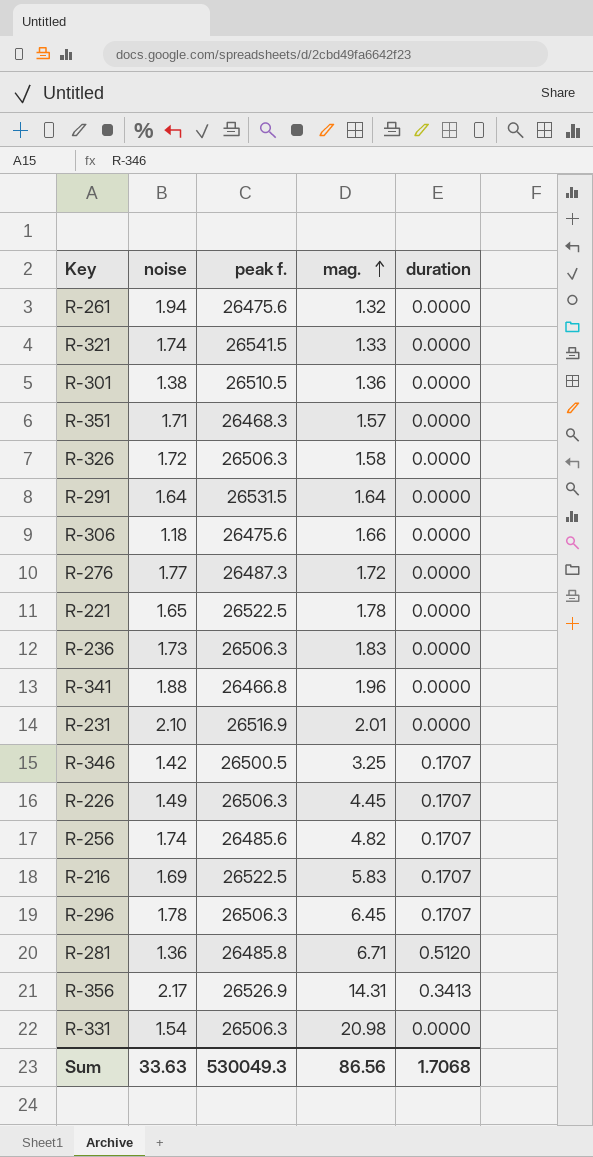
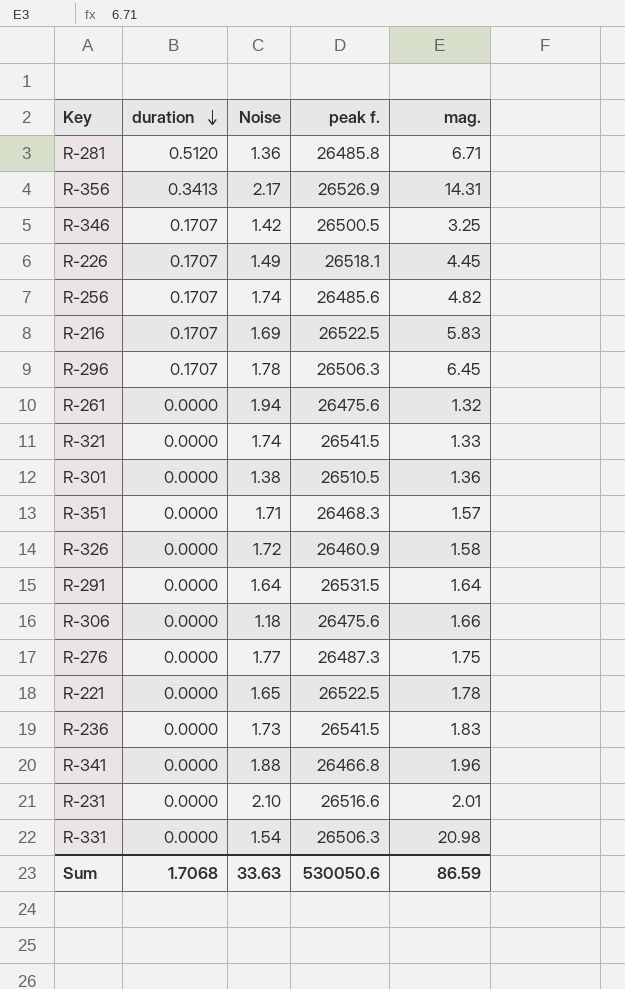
row order: mag. ascending -> duration descending
column duration | position: 5 -> 2
column name: noise -> Noise
R-226 | peak f.: 26506.3 -> 26518.1
R-326 | peak f.: 26506.3 -> 26460.9
R-276 | mag.: 1.72 -> 1.75
R-236 | peak f.: 26506.3 -> 26541.5
R-231 | peak f.: 26516.9 -> 26516.6
Sum | peak f.: 530049.3 -> 530050.6
Sum | mag.: 86.56 -> 86.59

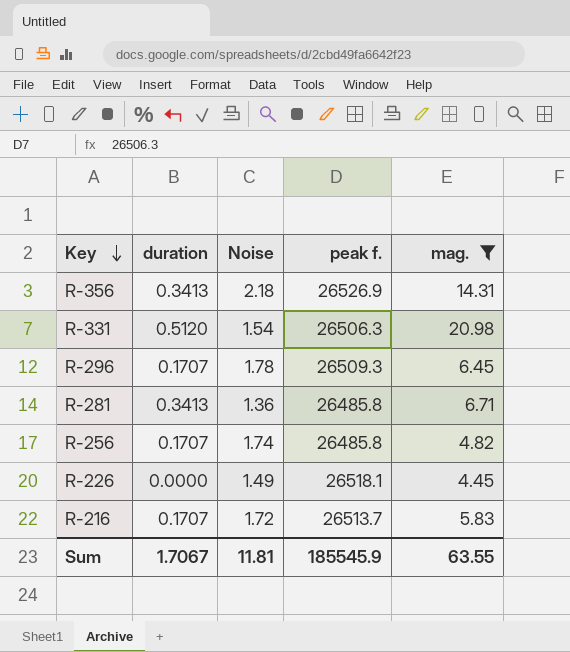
filter: none -> mag. >= 4.45
row order: duration descending -> Key descending
R-356 | Noise: 2.17 -> 2.18
R-331 | duration: 0.0000 -> 0.5120
R-296 | peak f.: 26506.3 -> 26509.3
R-281 | duration: 0.5120 -> 0.3413
R-256 | peak f.: 26485.6 -> 26485.8
R-226 | duration: 0.1707 -> 0.0000
R-216 | Noise: 1.69 -> 1.72
R-216 | peak f.: 26522.5 -> 26513.7
Sum | duration: 1.7068 -> 1.7067
Sum | Noise: 33.63 -> 11.81
Sum | peak f.: 530050.6 -> 185545.9
Sum | mag.: 86.59 -> 63.55

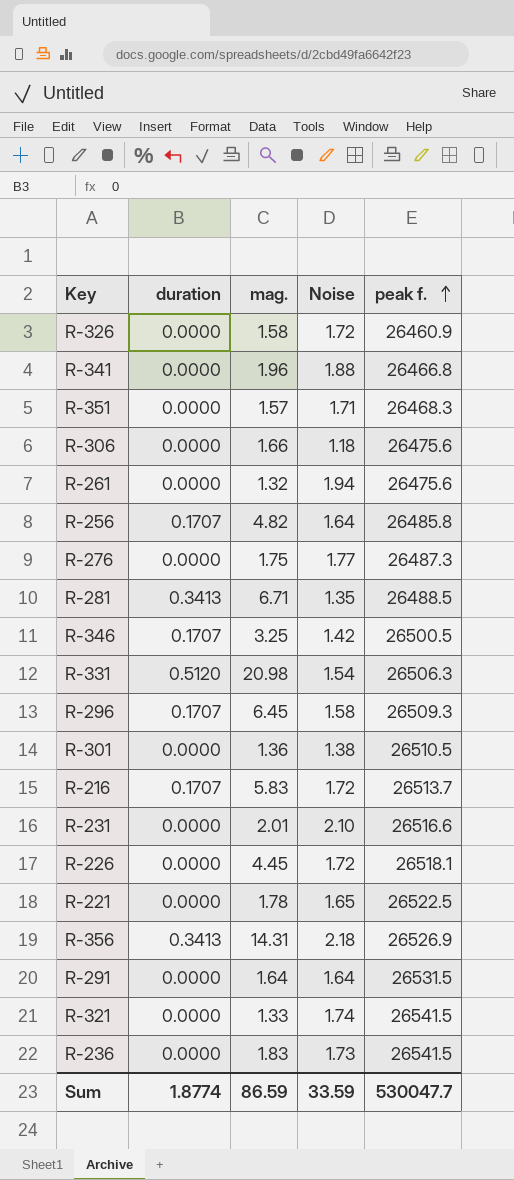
filter: mag. >= 4.45 -> none
row order: Key descending -> peak f. ascending
column mag. | position: 5 -> 3
R-256 | Noise: 1.74 -> 1.64
R-281 | Noise: 1.36 -> 1.35
R-281 | peak f.: 26485.8 -> 26488.5
R-296 | Noise: 1.78 -> 1.58
R-226 | Noise: 1.49 -> 1.72
Sum | duration: 1.7067 -> 1.8774
Sum | mag.: 63.55 -> 86.59
Sum | Noise: 11.81 -> 33.59
Sum | peak f.: 185545.9 -> 530047.7

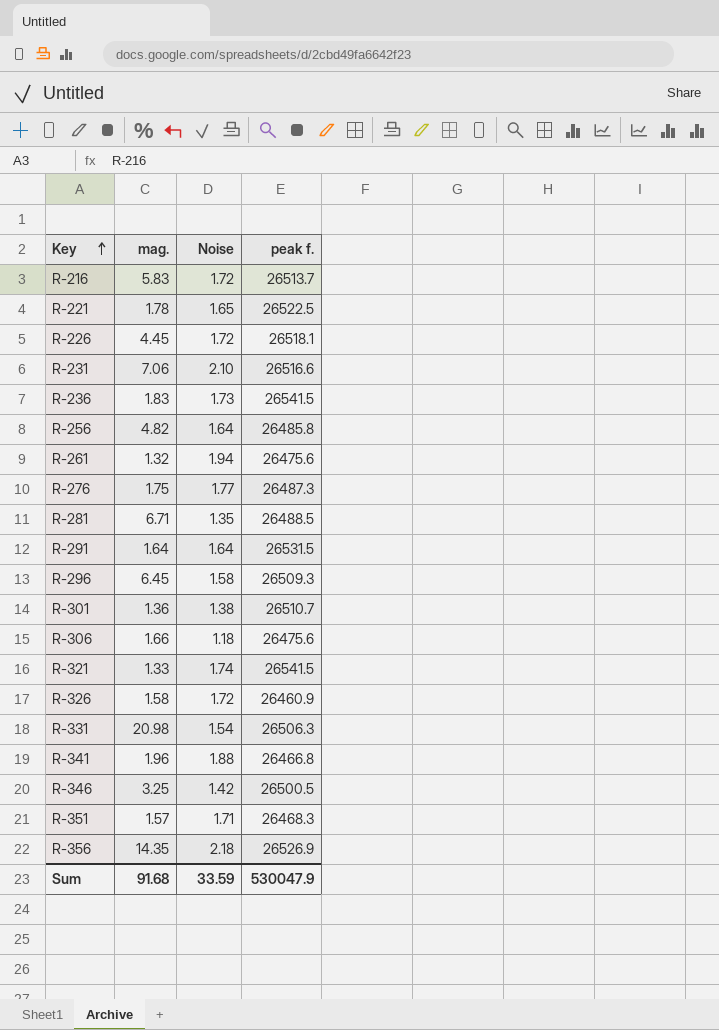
row order: peak f. ascending -> Key ascending
column duration | position: 2 -> none
R-231 | mag.: 2.01 -> 7.06
R-301 | peak f.: 26510.5 -> 26510.7
R-356 | mag.: 14.31 -> 14.35
Sum | mag.: 86.59 -> 91.68
Sum | peak f.: 530047.7 -> 530047.9

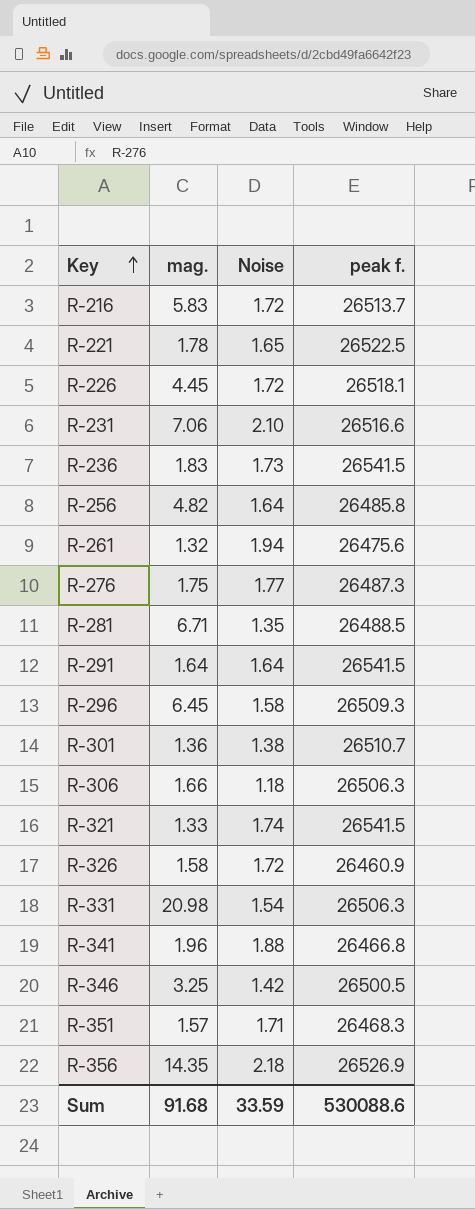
R-291 | peak f.: 26531.5 -> 26541.5
R-306 | peak f.: 26475.6 -> 26506.3
Sum | peak f.: 530047.9 -> 530088.6

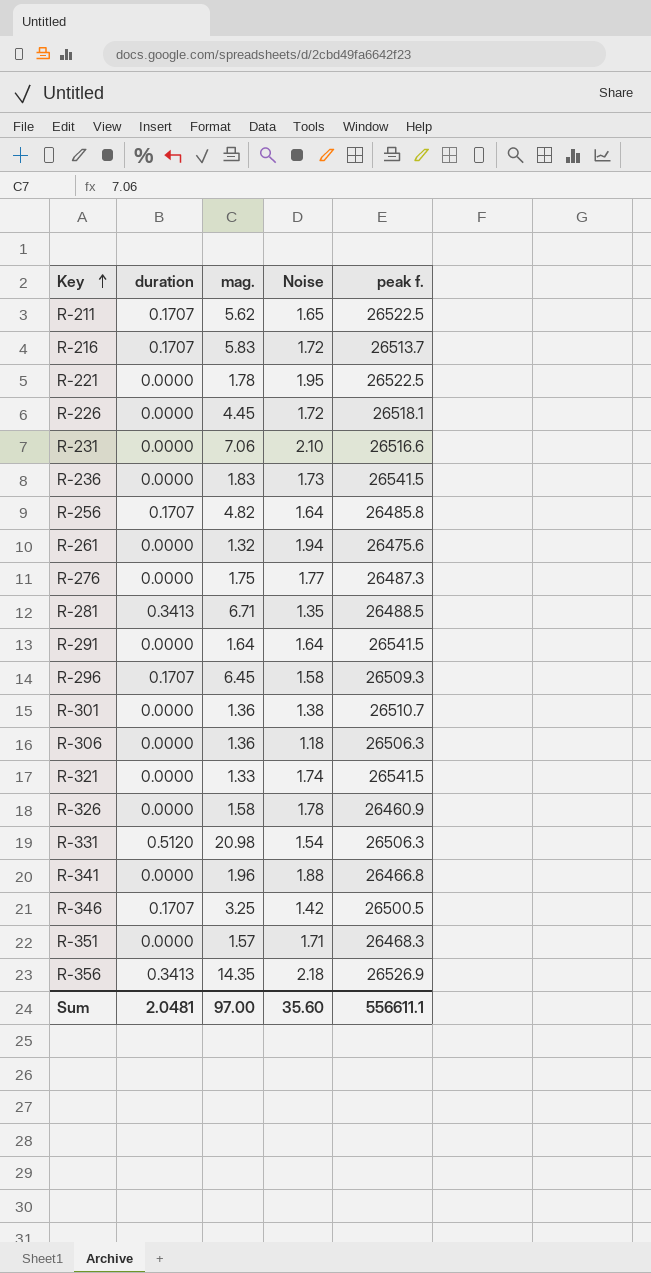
column duration | position: none -> 2
row R-211: none -> 0.1707 | 5.62 | 1.65 | 26522.5
R-221 | Noise: 1.65 -> 1.95
R-306 | mag.: 1.66 -> 1.36
R-326 | Noise: 1.72 -> 1.78
Sum | mag.: 91.68 -> 97.00
Sum | Noise: 33.59 -> 35.60
Sum | peak f.: 530088.6 -> 556611.1

